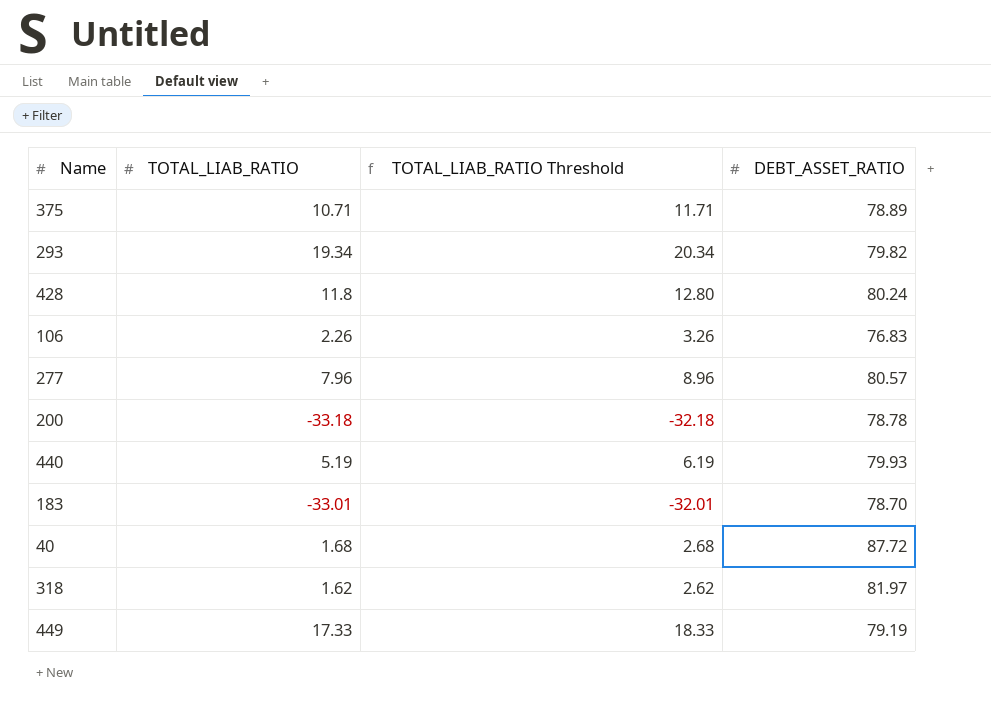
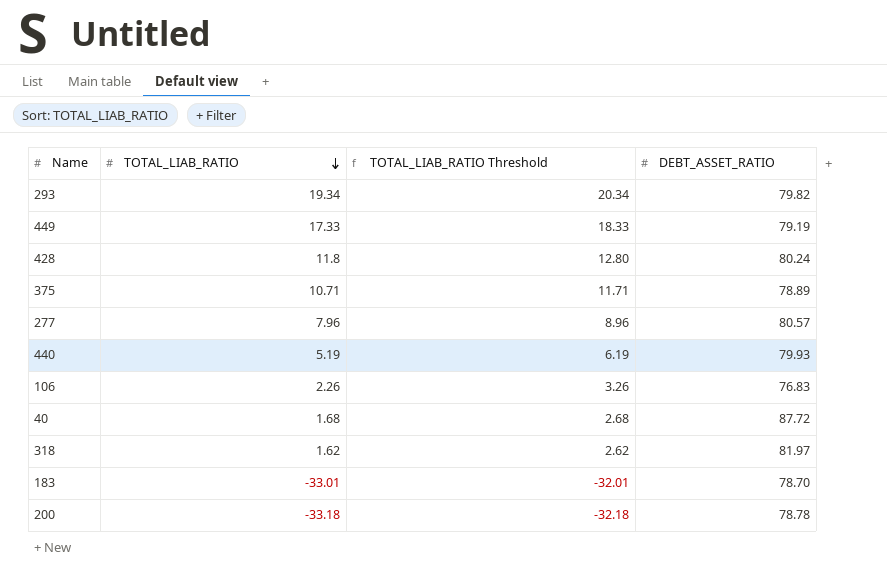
row order: none -> TOTAL_LIAB_RATIO descending

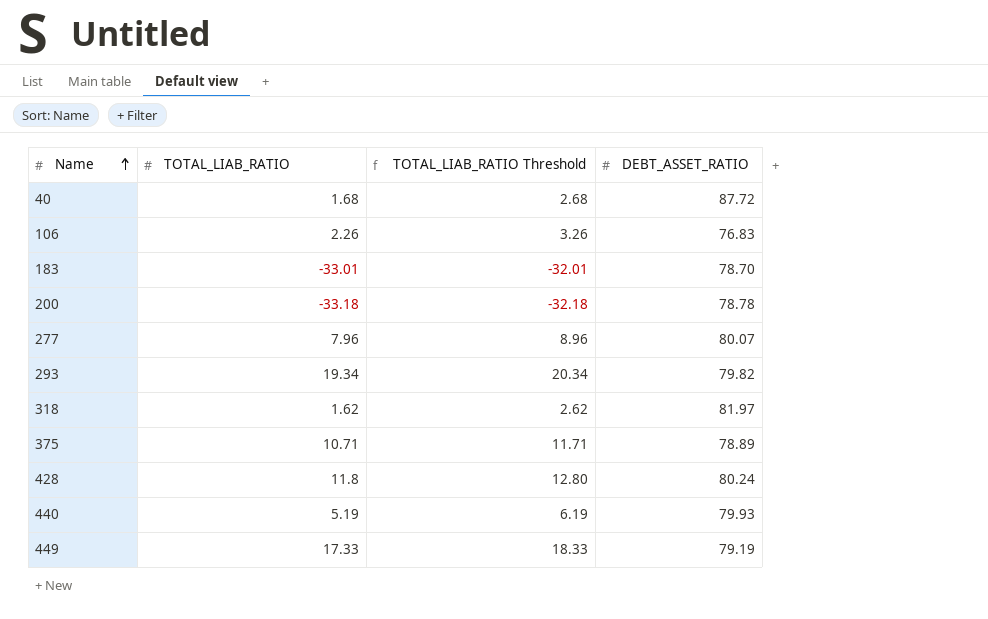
row order: TOTAL_LIAB_RATIO descending -> Name ascending
277 | DEBT_ASSET_RATIO: 80.57 -> 80.07

